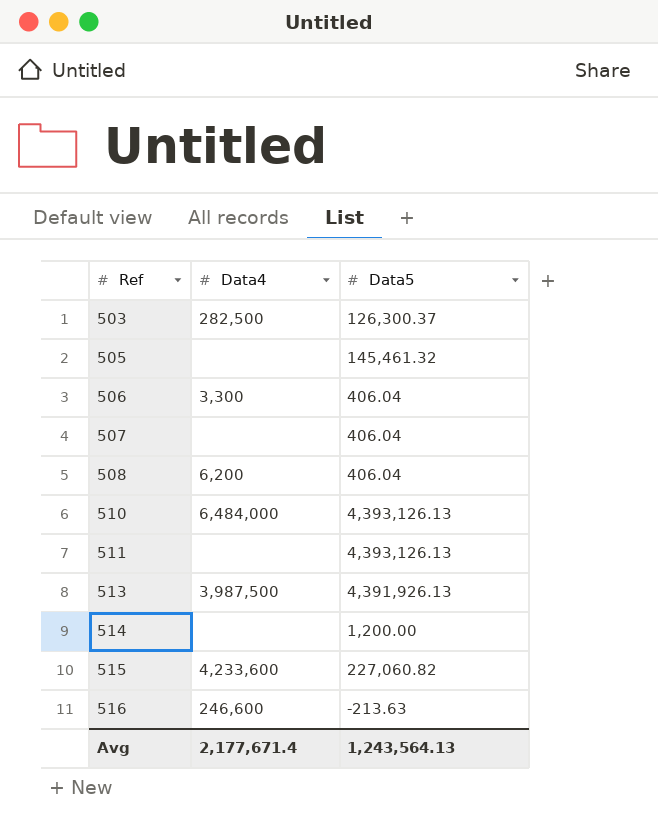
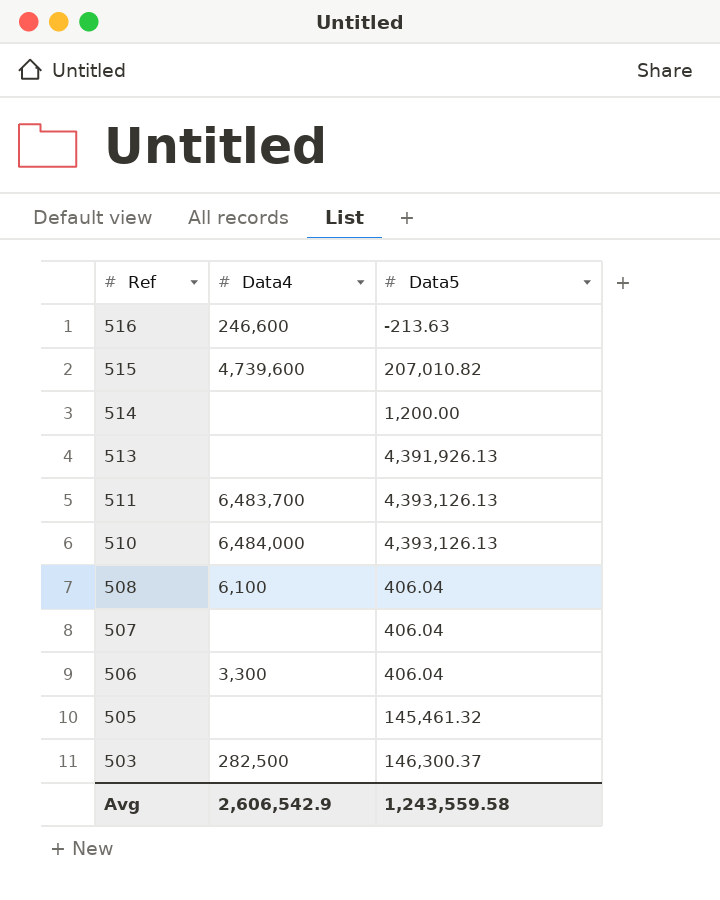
row order: Ref ascending -> Ref descending
515 | Data4: 4,233,600 -> 4,739,600
515 | Data5: 227,060.82 -> 207,010.82
513 | Data4: 3,987,500 -> none
511 | Data4: none -> 6,483,700
508 | Data4: 6,200 -> 6,100
503 | Data5: 126,300.37 -> 146,300.37
Avg | Data4: 2,177,671.4 -> 2,606,542.9
Avg | Data5: 1,243,564.13 -> 1,243,559.58

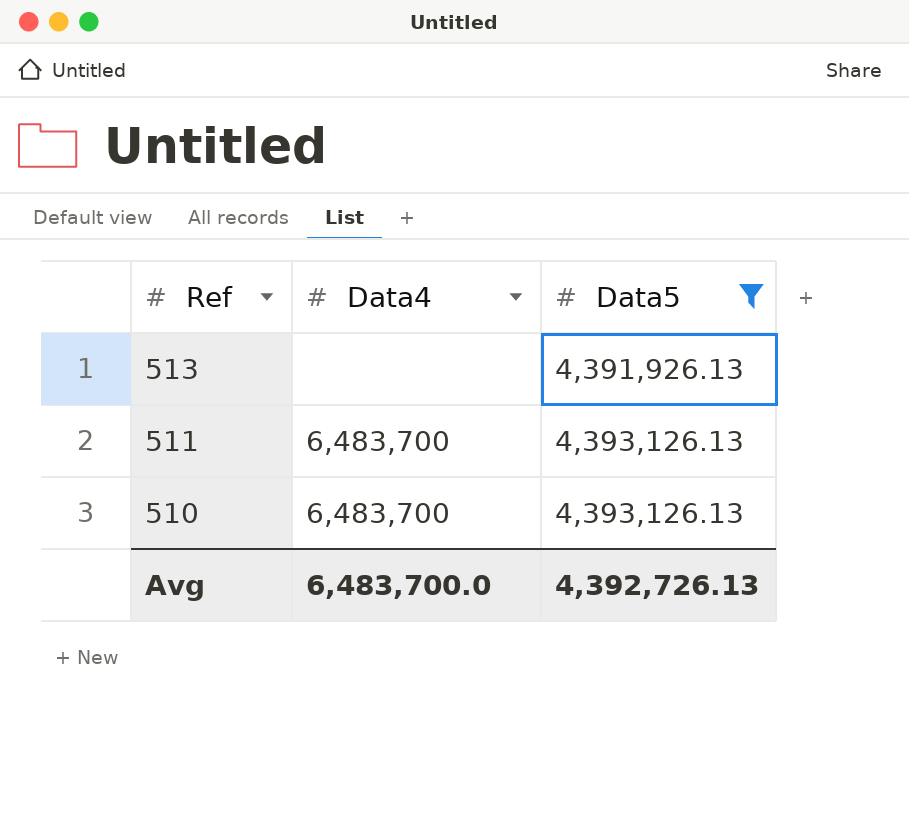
filter: none -> Data5 >= 4,391,926.13
510 | Data4: 6,484,000 -> 6,483,700
Avg | Data4: 2,606,542.9 -> 6,483,700.0
Avg | Data5: 1,243,559.58 -> 4,392,726.13

